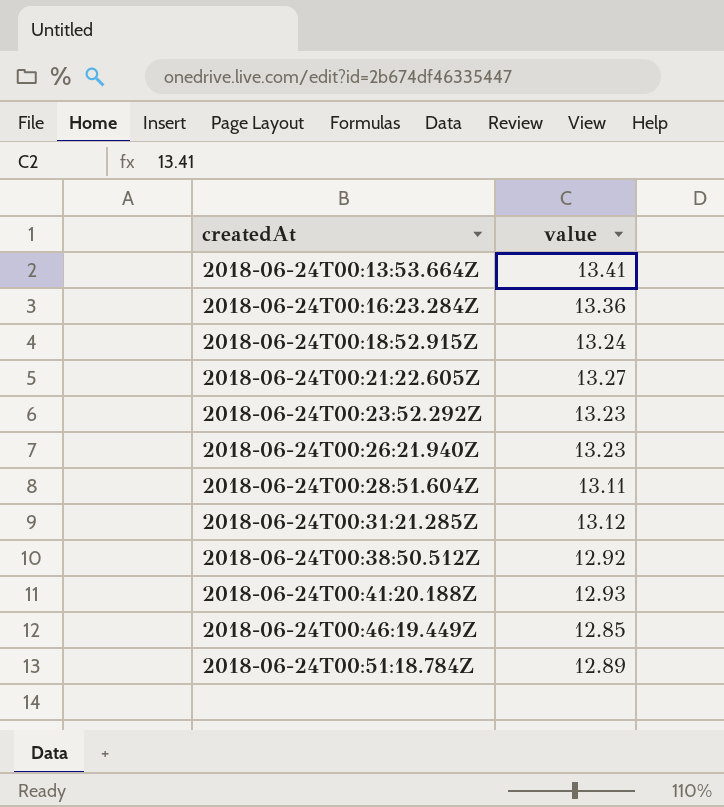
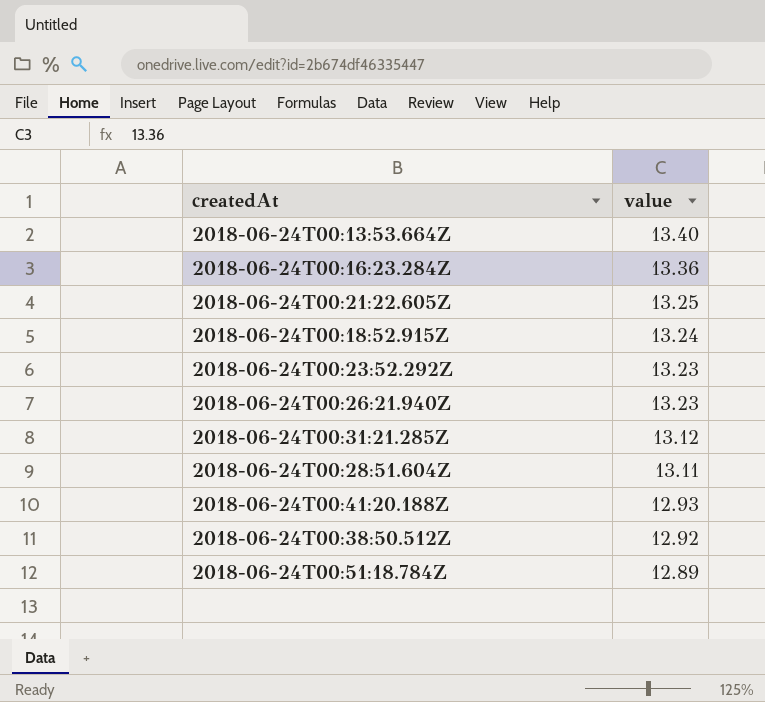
row order: createdAt ascending -> value descending
row 2018-06-24T00:46:19.449Z: 12.85 -> none
2018-06-24T00:13:53.664Z | value: 13.41 -> 13.40
2018-06-24T00:21:22.605Z | value: 13.27 -> 13.25

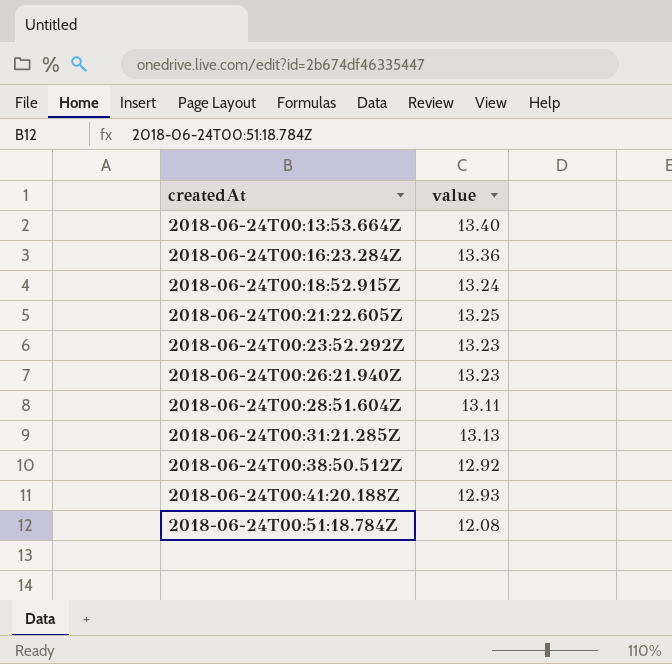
row order: value descending -> createdAt ascending
2018-06-24T00:31:21.285Z | value: 13.12 -> 13.13
2018-06-24T00:51:18.784Z | value: 12.89 -> 12.08

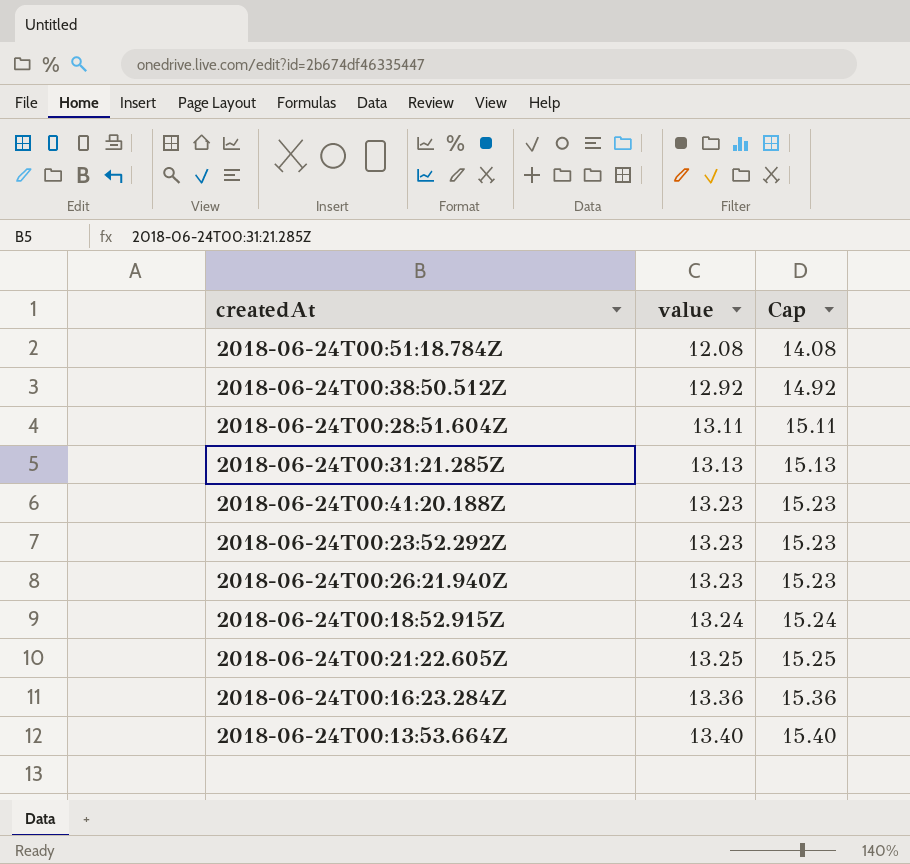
row order: createdAt ascending -> value ascending
column Cap | formula: none -> [value] + 2
2018-06-24T00:41:20.188Z | value: 12.93 -> 13.23

